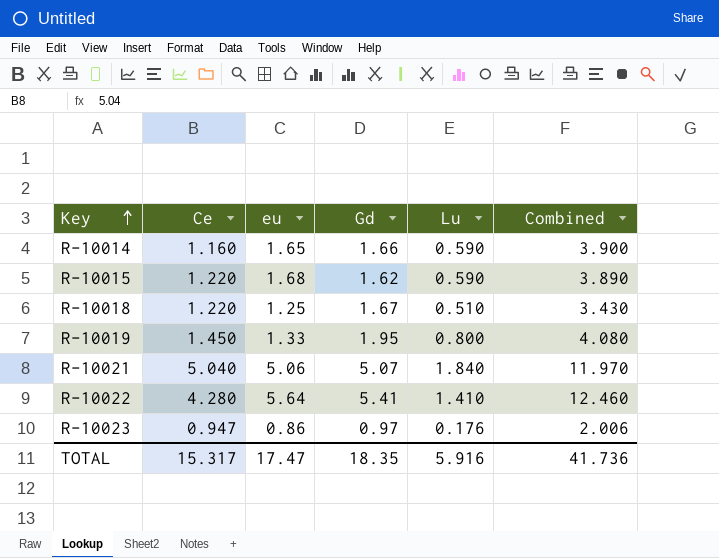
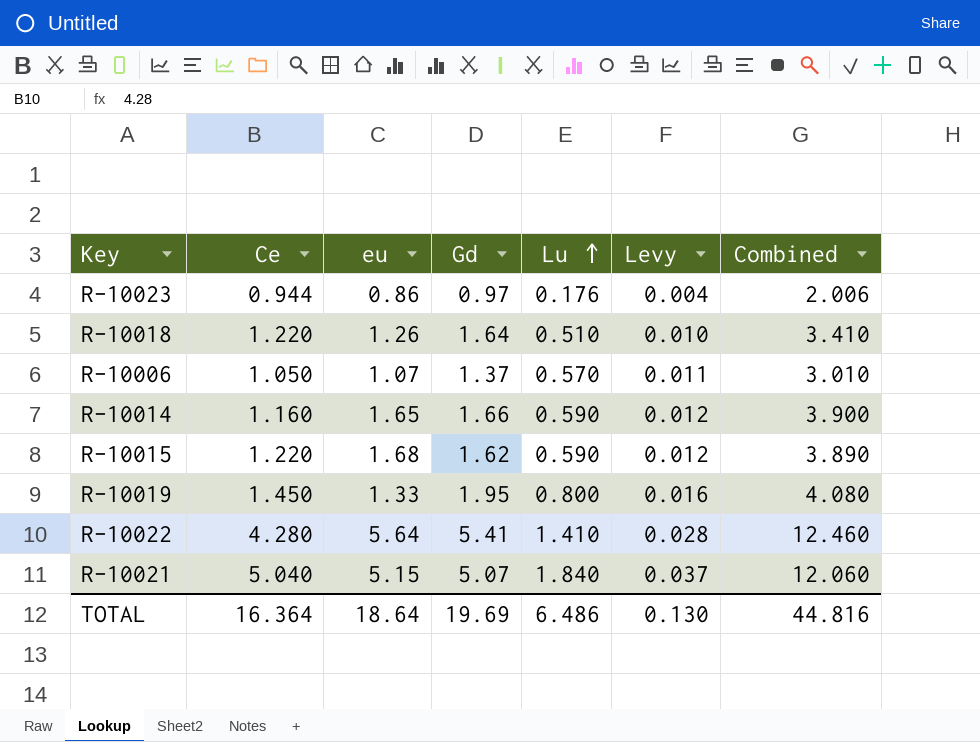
row order: Key ascending -> Lu ascending
column Levy | formula: none -> [Lu] * 0.02
R-10023 | Ce: 0.947 -> 0.944
R-10018 | eu: 1.25 -> 1.26
R-10018 | Gd: 1.67 -> 1.64
R-10018 | Combined: 3.430 -> 3.410
row R-10006: none -> 1.050 | 1.07 | 1.37 | 0.570 | 0.011 | 3.010
R-10021 | eu: 5.06 -> 5.15
R-10021 | Combined: 11.970 -> 12.060
TOTAL | Ce: 15.317 -> 16.364
TOTAL | eu: 17.47 -> 18.64
TOTAL | Gd: 18.35 -> 19.69
TOTAL | Lu: 5.916 -> 6.486
TOTAL | Combined: 41.736 -> 44.816

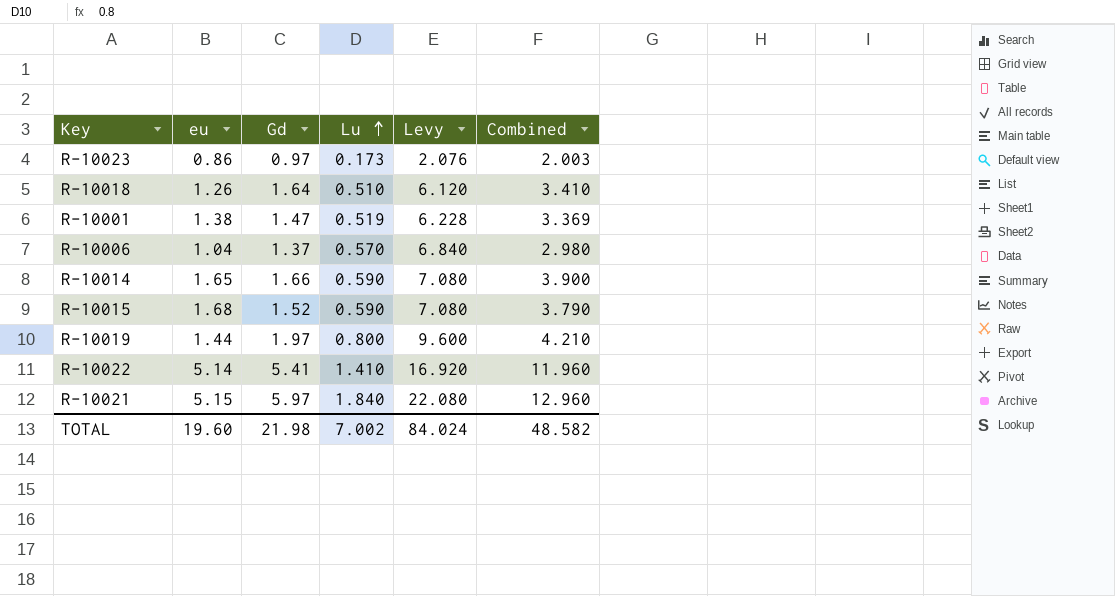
column Ce | position: 2 -> none
column Levy | formula: [Lu] * 0.02 -> [Lu] * 12
R-10023 | Lu: 0.176 -> 0.173
R-10023 | Combined: 2.006 -> 2.003
row R-10001: none -> 1.38 | 1.47 | 0.519 | 6.228 | 3.369
R-10006 | eu: 1.07 -> 1.04
R-10006 | Combined: 3.010 -> 2.980
R-10015 | Gd: 1.62 -> 1.52
R-10015 | Combined: 3.890 -> 3.790
R-10019 | eu: 1.33 -> 1.44
R-10019 | Gd: 1.95 -> 1.97
R-10019 | Combined: 4.080 -> 4.210
R-10022 | eu: 5.64 -> 5.14
R-10022 | Combined: 12.460 -> 11.960
R-10021 | Gd: 5.07 -> 5.97
R-10021 | Combined: 12.060 -> 12.960
TOTAL | eu: 18.64 -> 19.60
TOTAL | Gd: 19.69 -> 21.98
TOTAL | Lu: 6.486 -> 7.002
TOTAL | Levy: 0.130 -> 84.024
TOTAL | Combined: 44.816 -> 48.582

